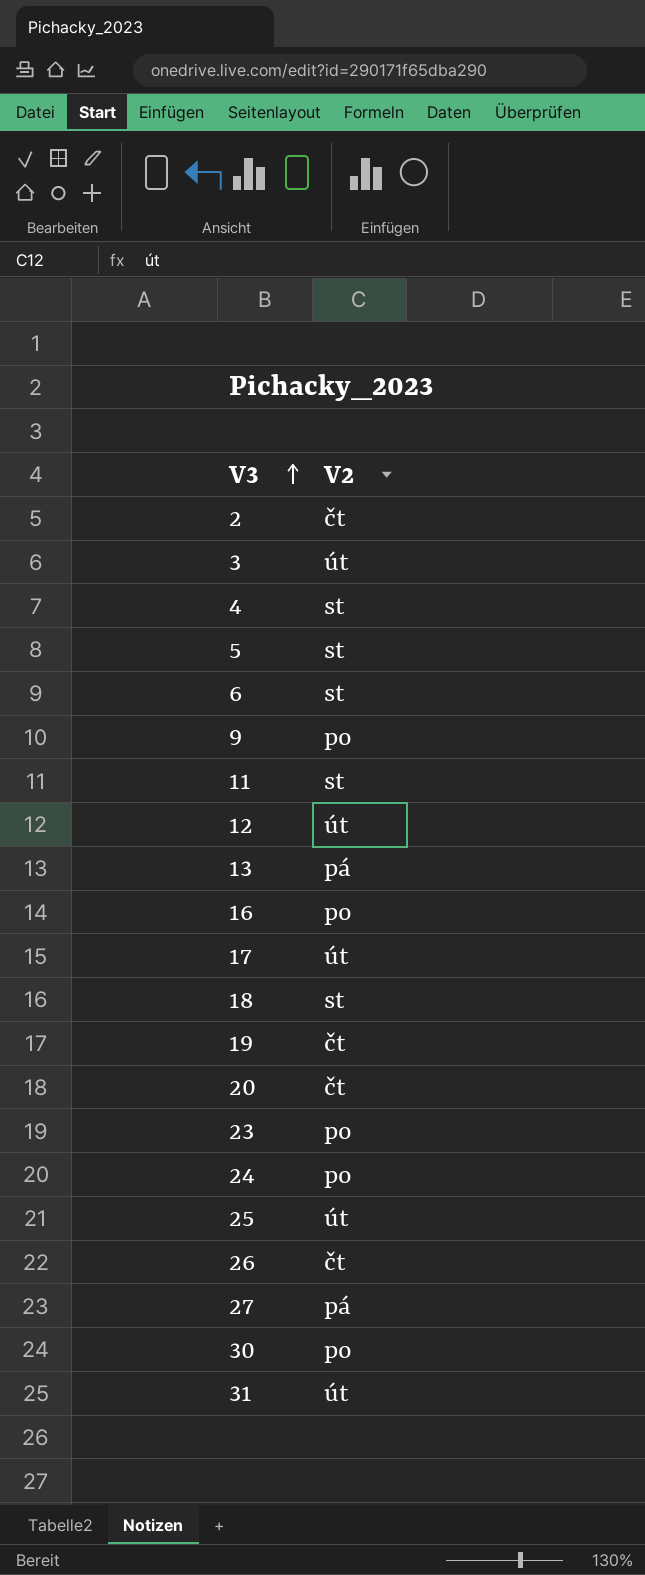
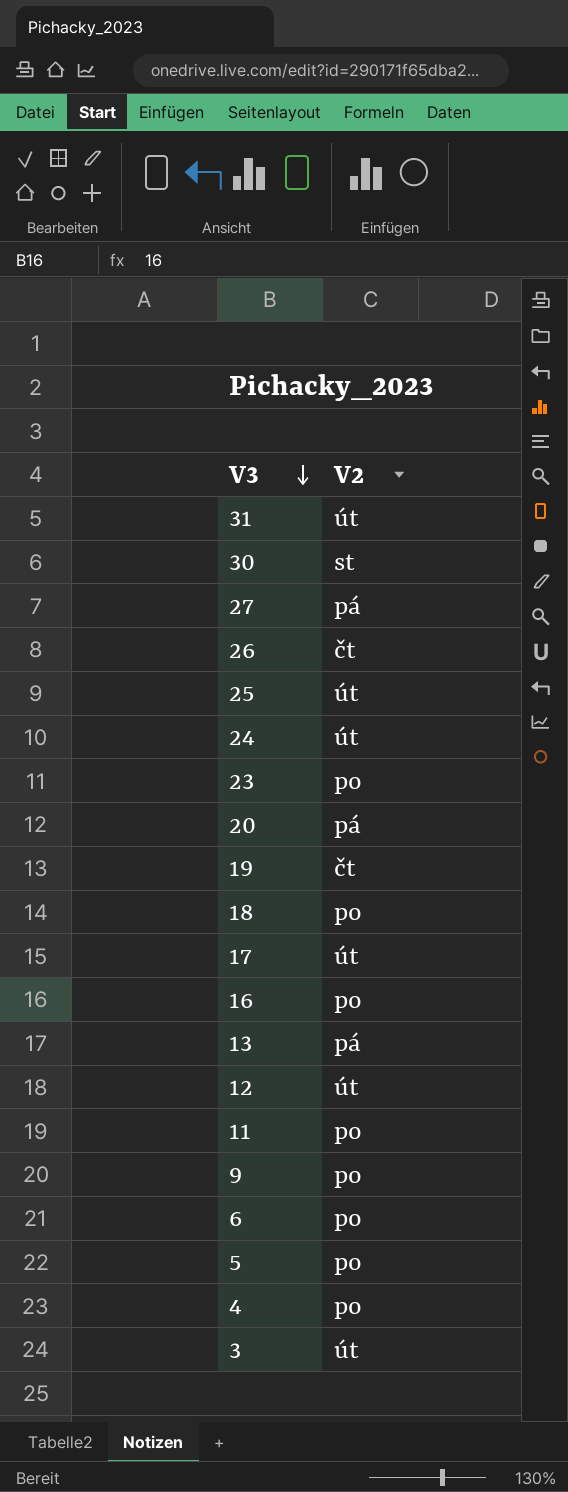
row order: V3 ascending -> V3 descending
row 2: čt -> none
30 | V2: po -> st
24 | V2: po -> út
20 | V2: čt -> pá
18 | V2: st -> po
11 | V2: st -> po
6 | V2: st -> po
5 | V2: st -> po
4 | V2: st -> po

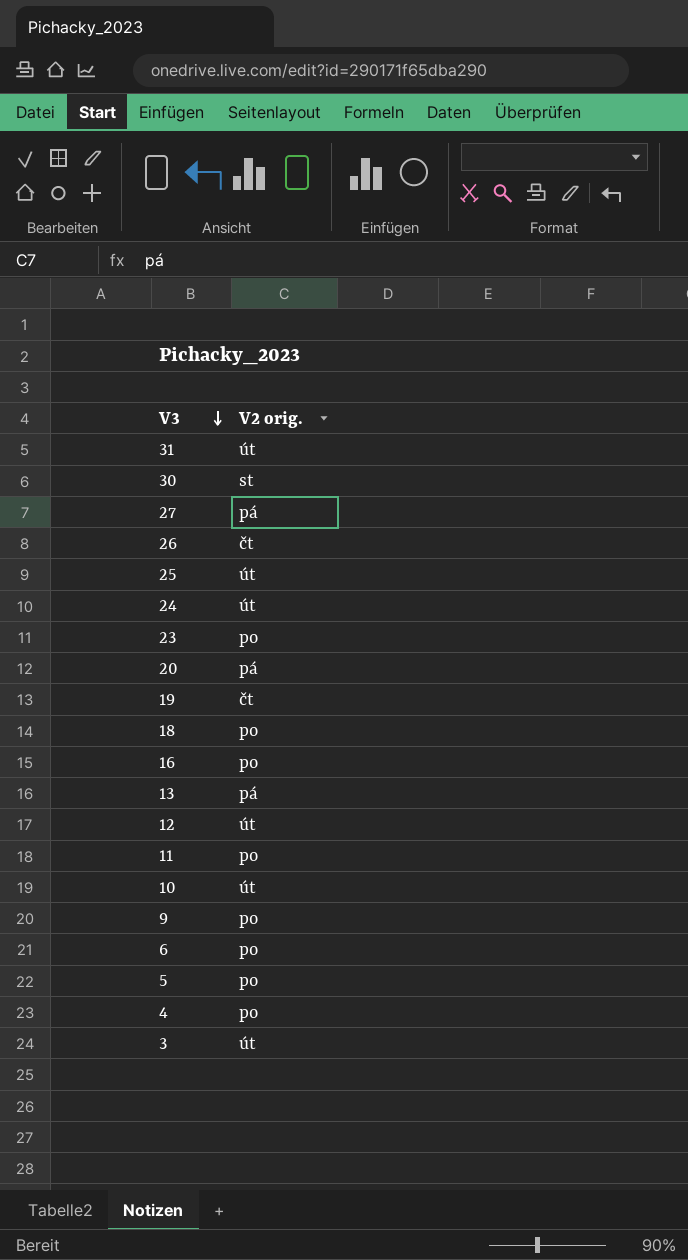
column name: V2 -> V2 orig.
row 17: út -> none
row 10: none -> út

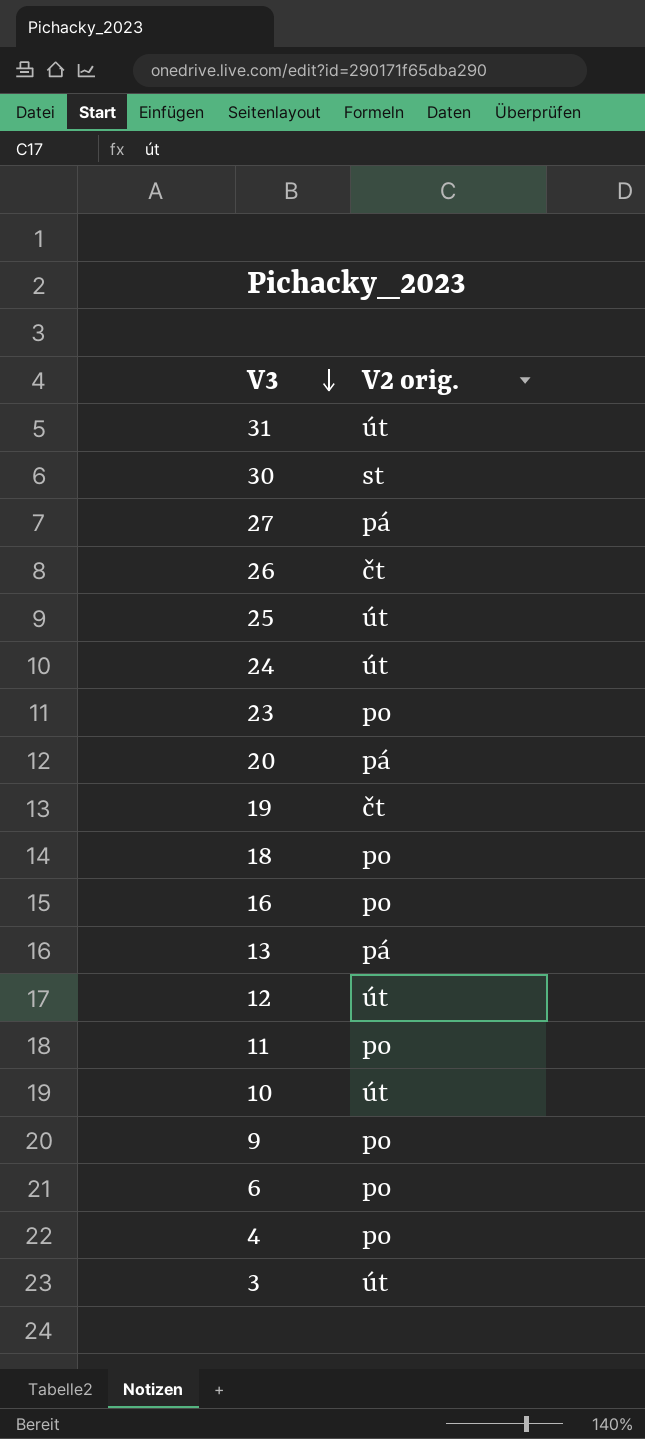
row 5: po -> none

